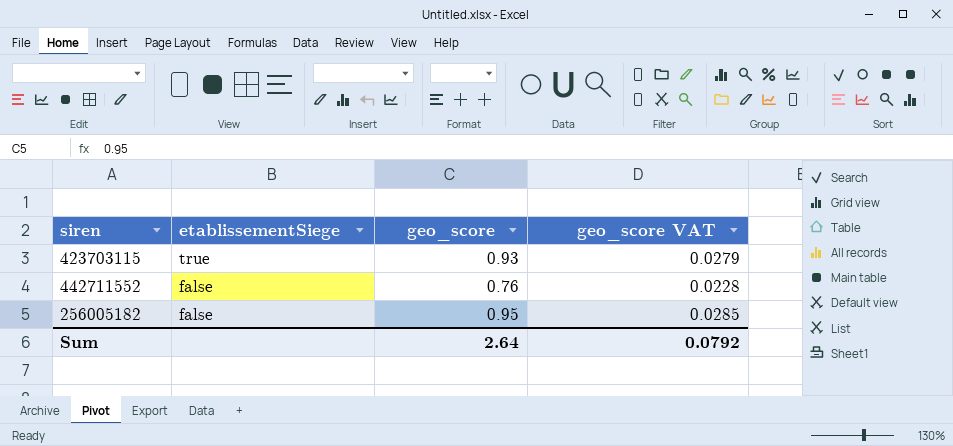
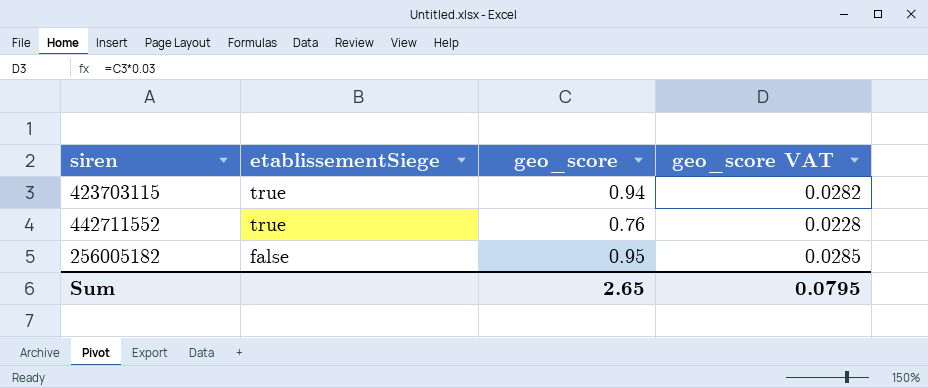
423703115 | geo_score: 0.93 -> 0.94
423703115 | geo_score VAT: 0.0279 -> 0.0282
442711552 | etablissementSiege: false -> true
Sum | geo_score: 2.64 -> 2.65
Sum | geo_score VAT: 0.0792 -> 0.0795

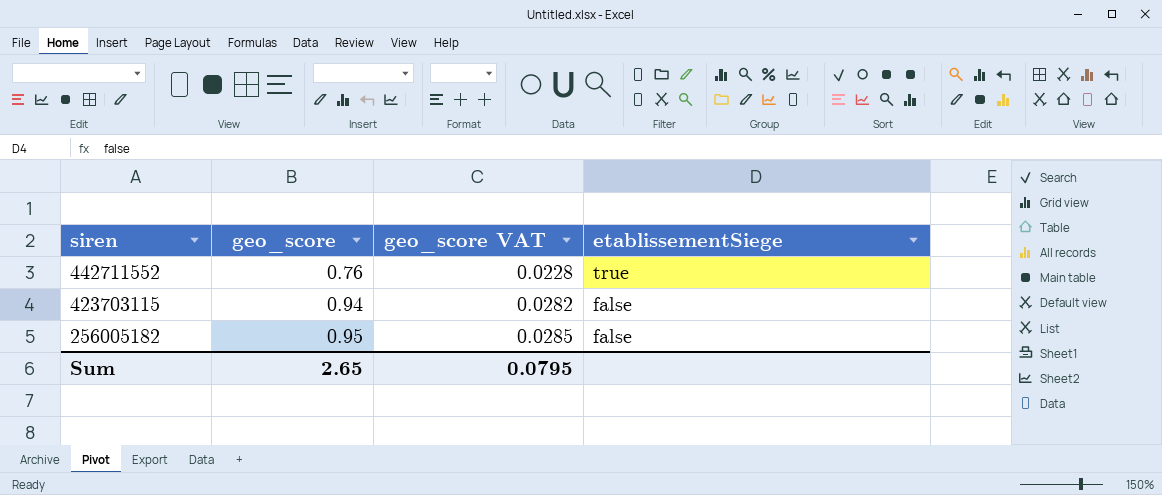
row order: etablissementSiege descending -> siren descending
column etablissementSiege | position: 2 -> 4
423703115 | etablissementSiege: true -> false

